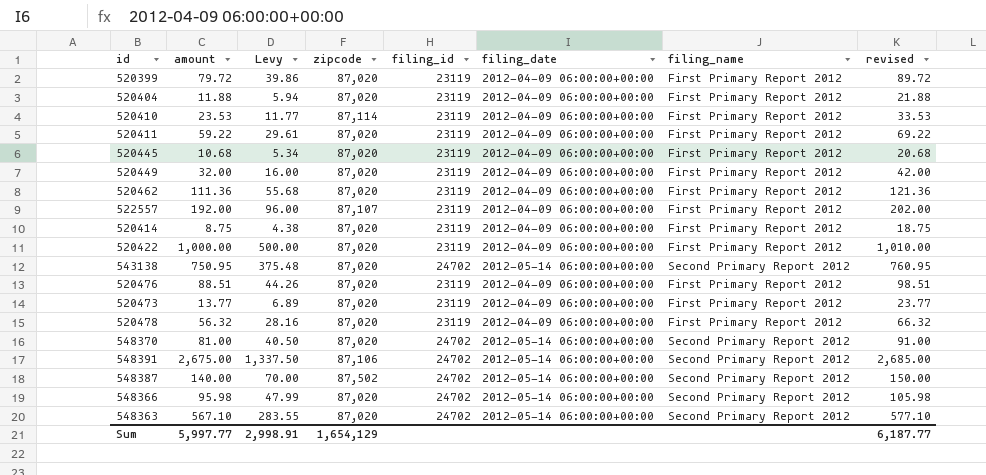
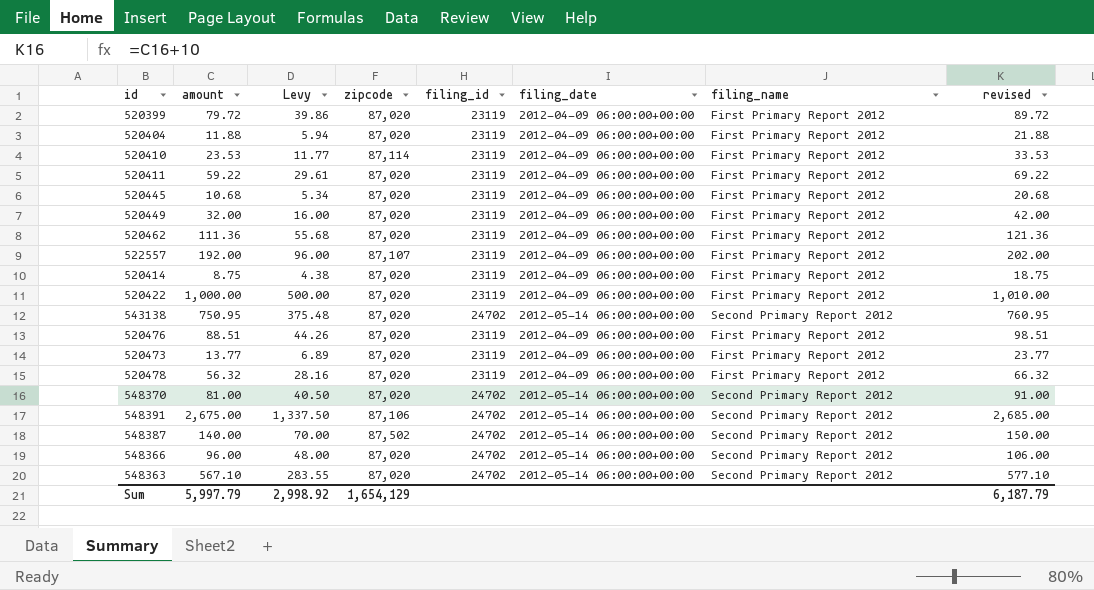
548366 | amount: 95.98 -> 96.00
548366 | Levy: 47.99 -> 48.00
548366 | revised: 105.98 -> 106.00
Sum | amount: 5,997.77 -> 5,997.79
Sum | Levy: 2,998.91 -> 2,998.92
Sum | revised: 6,187.77 -> 6,187.79

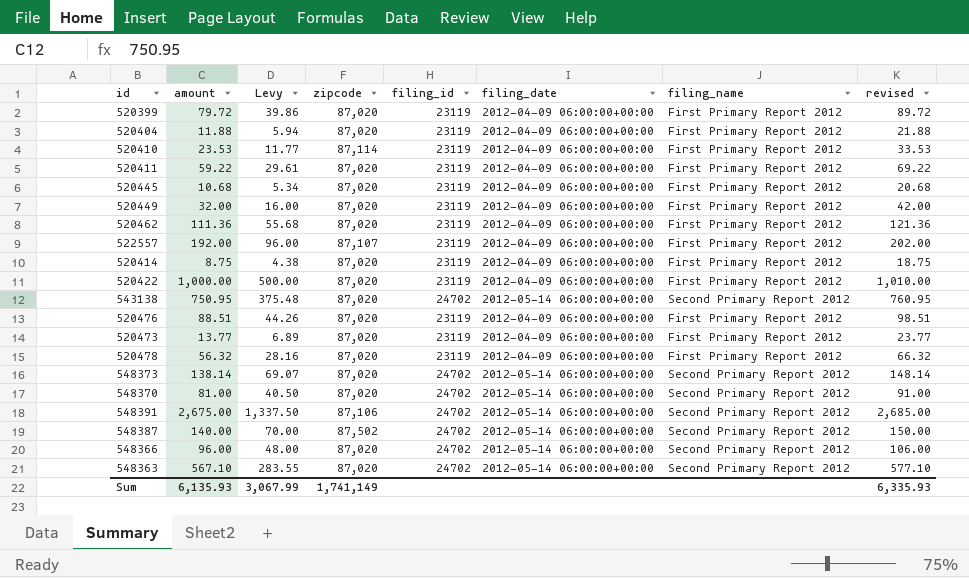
row 548373: none -> 138.14 | 69.07 | 87,020 | 24702 | 2012-05-14 06:00:00+00:00 | Second Primary Report 2012 | 148.14
Sum | amount: 5,997.79 -> 6,135.93
Sum | Levy: 2,998.92 -> 3,067.99
Sum | zipcode: 1,654,129 -> 1,741,149
Sum | revised: 6,187.79 -> 6,335.93

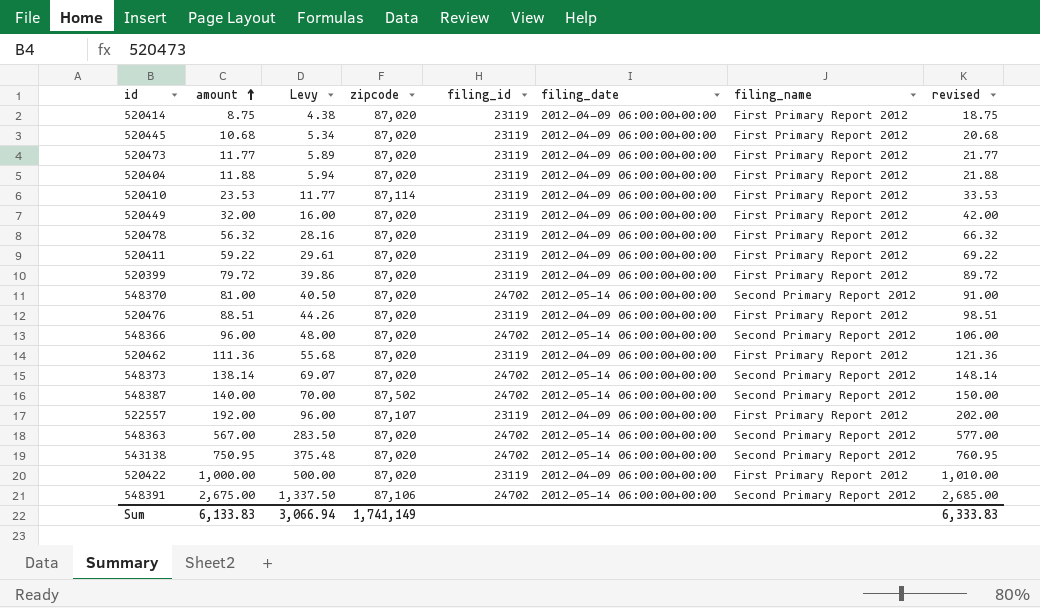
row order: none -> amount ascending
520473 | amount: 13.77 -> 11.77
520473 | Levy: 6.89 -> 5.89
520473 | revised: 23.77 -> 21.77
548363 | amount: 567.10 -> 567.00
548363 | Levy: 283.55 -> 283.50
548363 | revised: 577.10 -> 577.00
Sum | amount: 6,135.93 -> 6,133.83
Sum | Levy: 3,067.99 -> 3,066.94
Sum | revised: 6,335.93 -> 6,333.83

